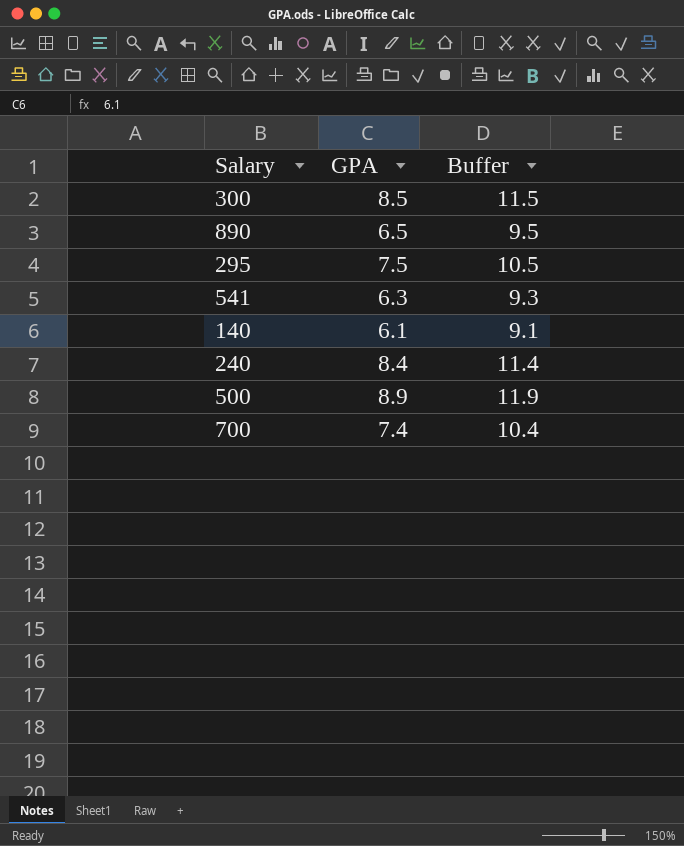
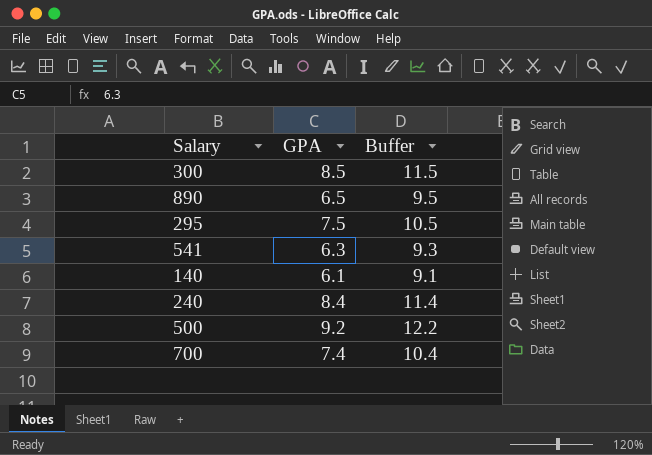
500 | GPA: 8.9 -> 9.2
500 | Buffer: 11.9 -> 12.2

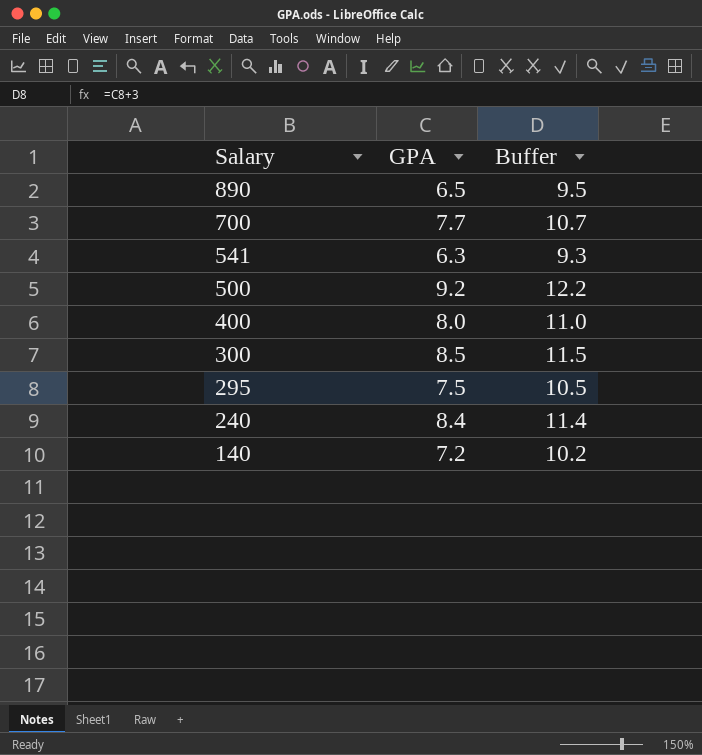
row order: none -> Salary descending
700 | GPA: 7.4 -> 7.7
700 | Buffer: 10.4 -> 10.7
row 400: none -> 8.0 | 11.0
140 | GPA: 6.1 -> 7.2
140 | Buffer: 9.1 -> 10.2

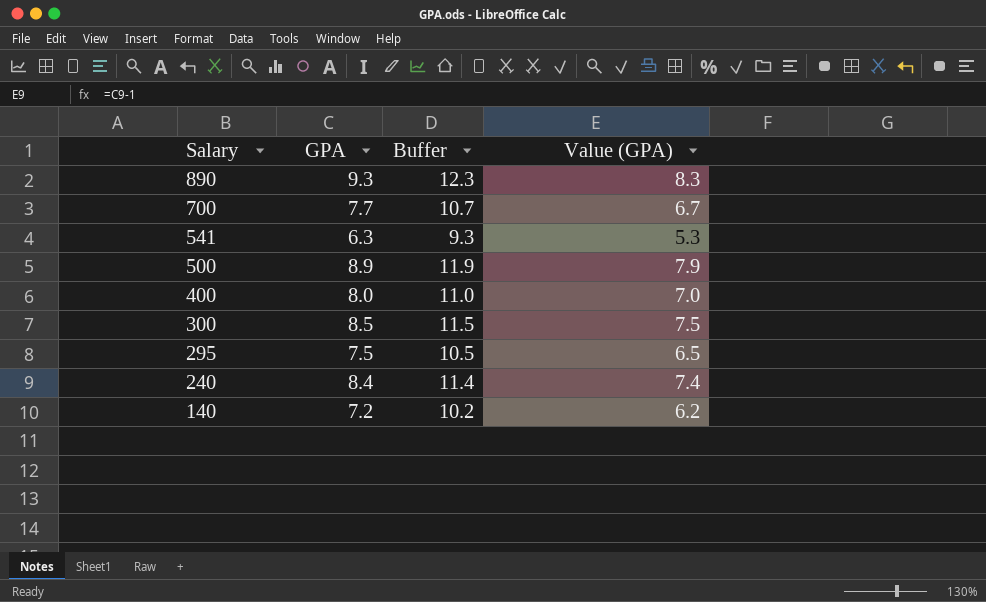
column Value (GPA) | formula: none -> [GPA] - 1
890 | GPA: 6.5 -> 9.3
890 | Buffer: 9.5 -> 12.3
500 | GPA: 9.2 -> 8.9
500 | Buffer: 12.2 -> 11.9

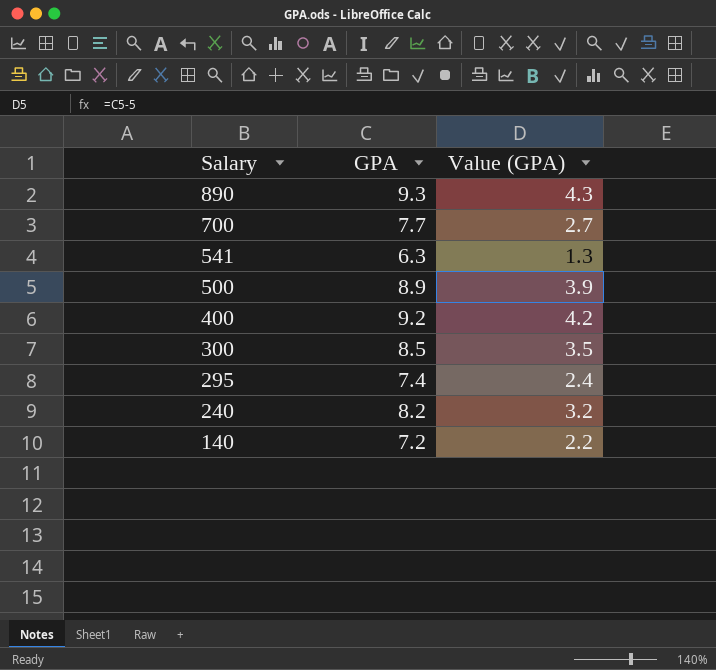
column Buffer | formula: [GPA] + 3 -> none
column Value (GPA) | formula: [GPA] - 1 -> [GPA] - 5
400 | GPA: 8.0 -> 9.2
295 | GPA: 7.5 -> 7.4
240 | GPA: 8.4 -> 8.2

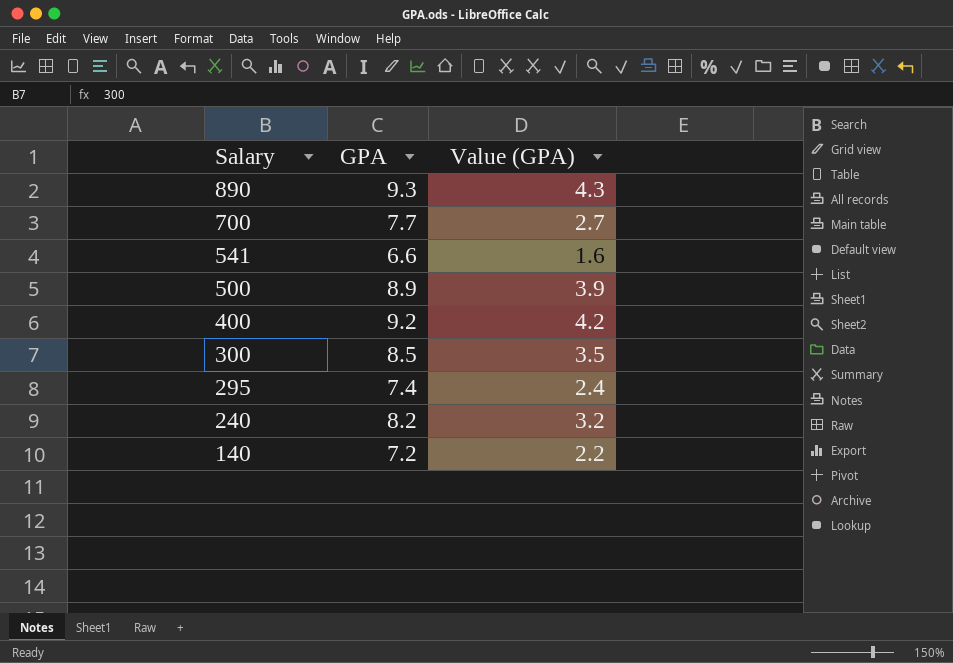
541 | GPA: 6.3 -> 6.6
541 | Value (GPA): 1.3 -> 1.6

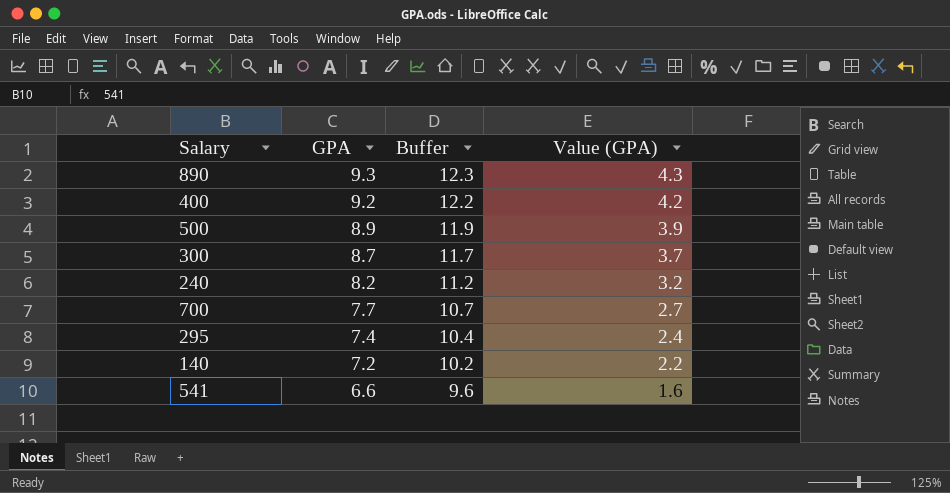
row order: Salary descending -> GPA descending
column Buffer | formula: none -> [GPA] + 3
300 | GPA: 8.5 -> 8.7
300 | Value (GPA): 3.5 -> 3.7

